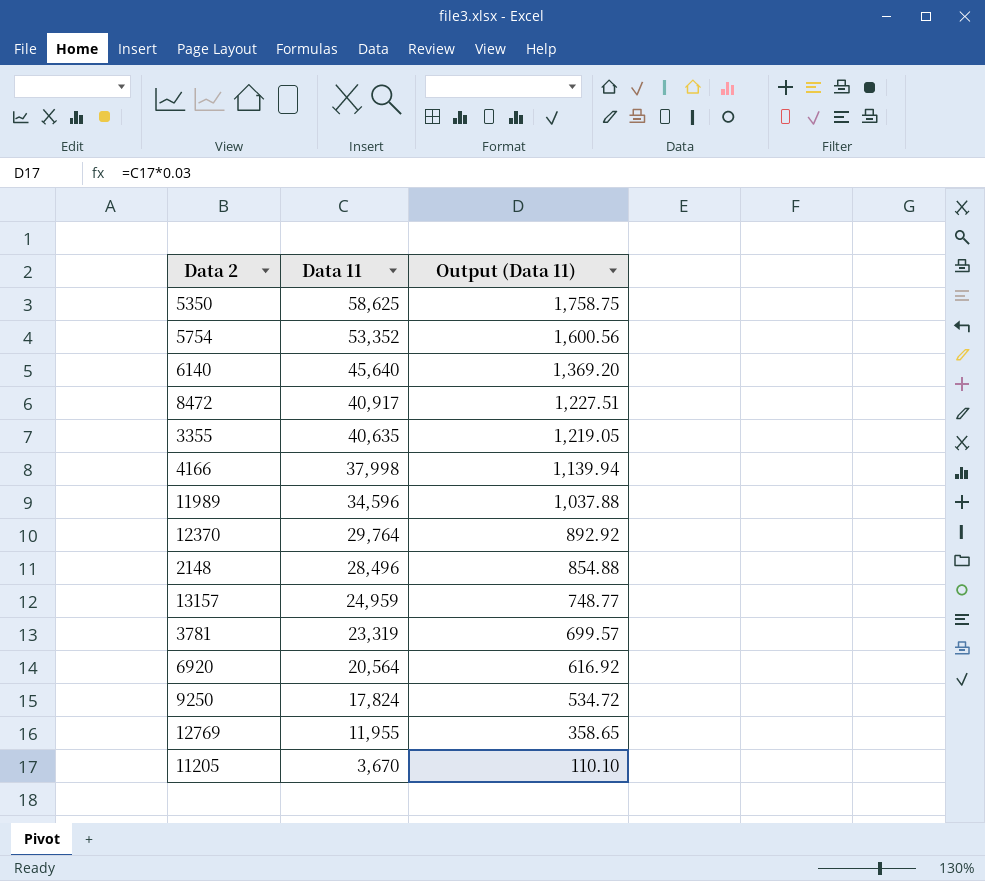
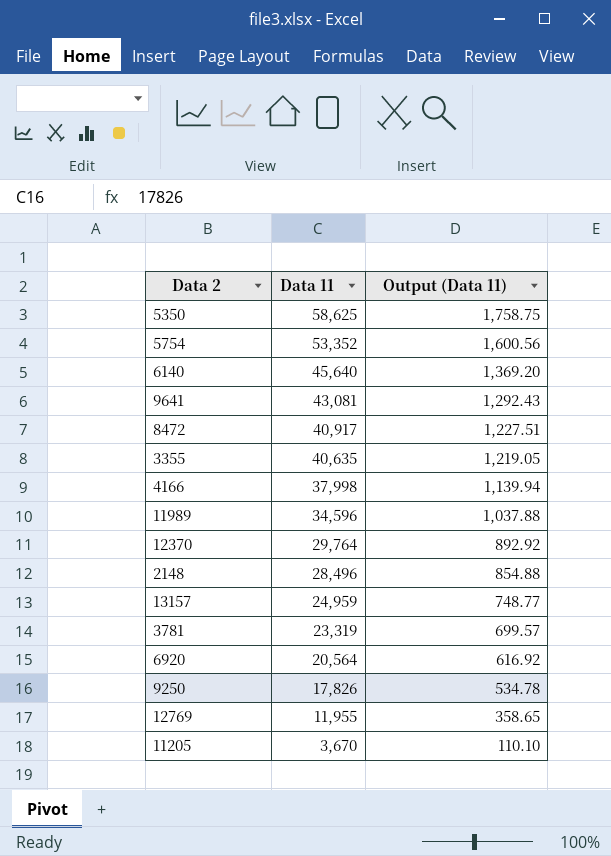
row 9641: none -> 43,081 | 1,292.43
9250 | Data 11: 17,824 -> 17,826
9250 | Output (Data 11): 534.72 -> 534.78

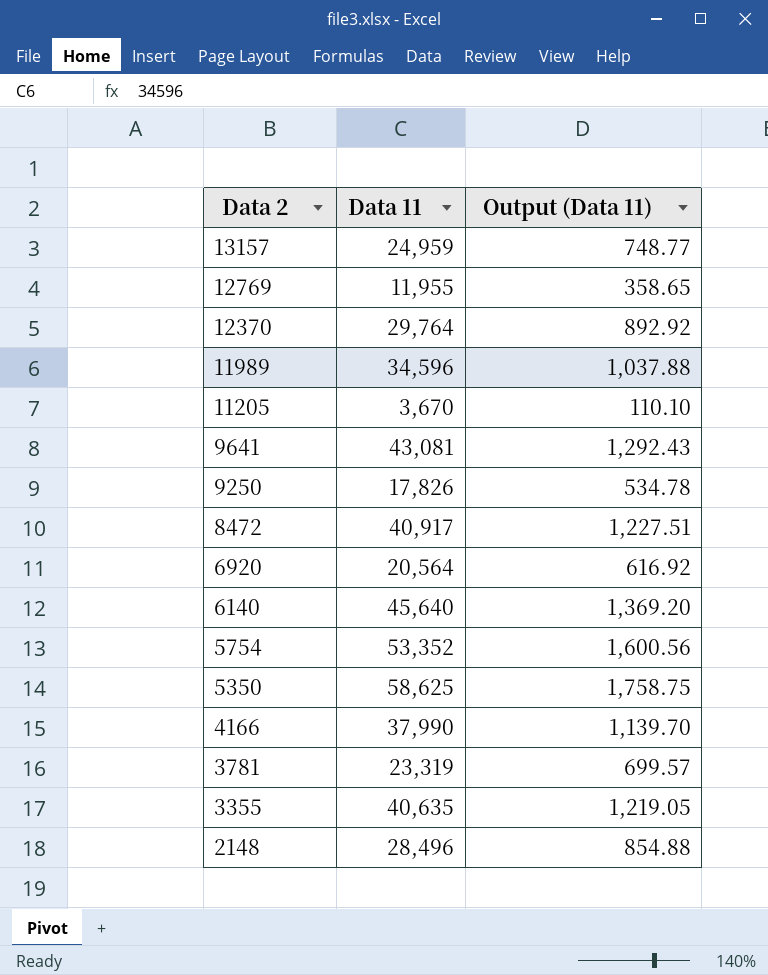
row order: Data 11 descending -> Data 2 descending
4166 | Data 11: 37,998 -> 37,990
4166 | Output (Data 11): 1,139.94 -> 1,139.70

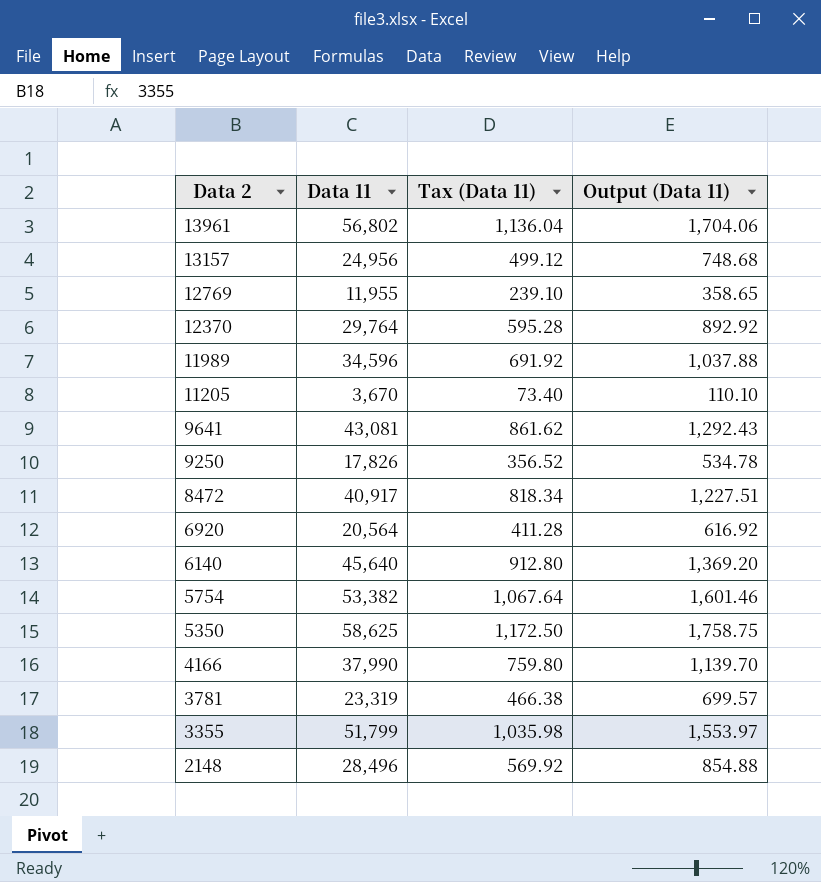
column Tax (Data 11) | formula: none -> [Data 11] * 0.02
row 13961: none -> 56,802 | 1,136.04 | 1,704.06
13157 | Data 11: 24,959 -> 24,956
13157 | Output (Data 11): 748.77 -> 748.68
5754 | Data 11: 53,352 -> 53,382
5754 | Output (Data 11): 1,600.56 -> 1,601.46
3355 | Data 11: 40,635 -> 51,799
3355 | Output (Data 11): 1,219.05 -> 1,553.97

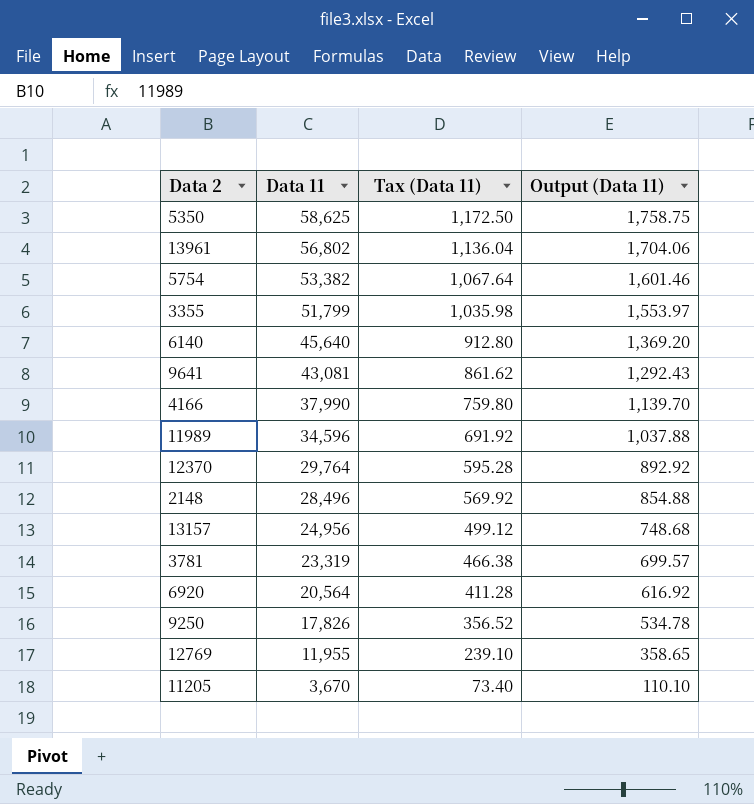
row order: Data 2 descending -> Data 11 descending
row 8472: 40,917 | 818.34 | 1,227.51 -> none

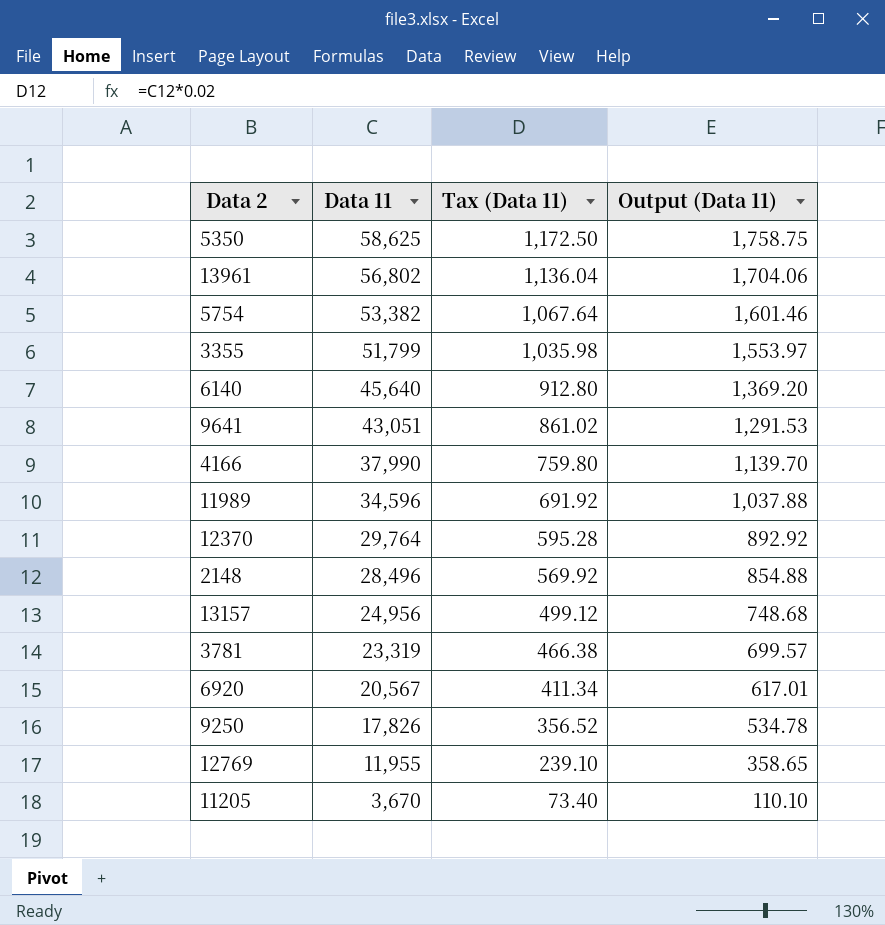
9641 | Data 11: 43,081 -> 43,051
9641 | Tax (Data 11): 861.62 -> 861.02
9641 | Output (Data 11): 1,292.43 -> 1,291.53
6920 | Data 11: 20,564 -> 20,567
6920 | Tax (Data 11): 411.28 -> 411.34
6920 | Output (Data 11): 616.92 -> 617.01

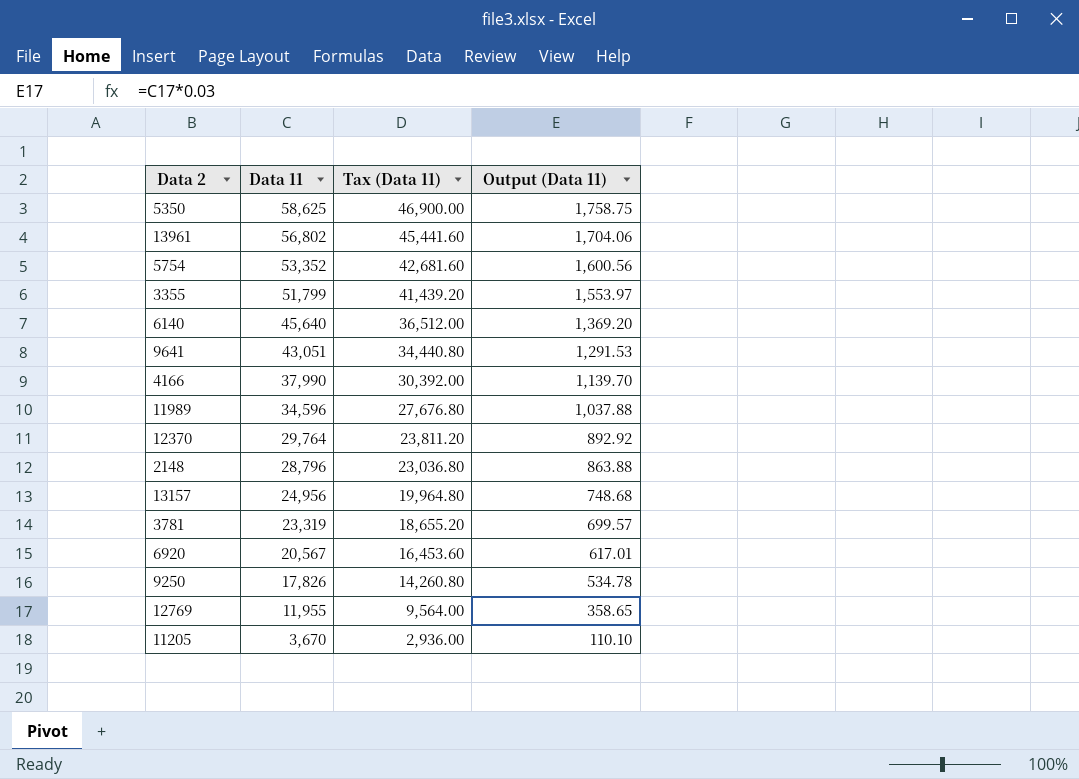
column Tax (Data 11) | formula: [Data 11] * 0.02 -> [Data 11] * 0.8
5754 | Data 11: 53,382 -> 53,352
5754 | Output (Data 11): 1,601.46 -> 1,600.56
2148 | Data 11: 28,496 -> 28,796
2148 | Output (Data 11): 854.88 -> 863.88

